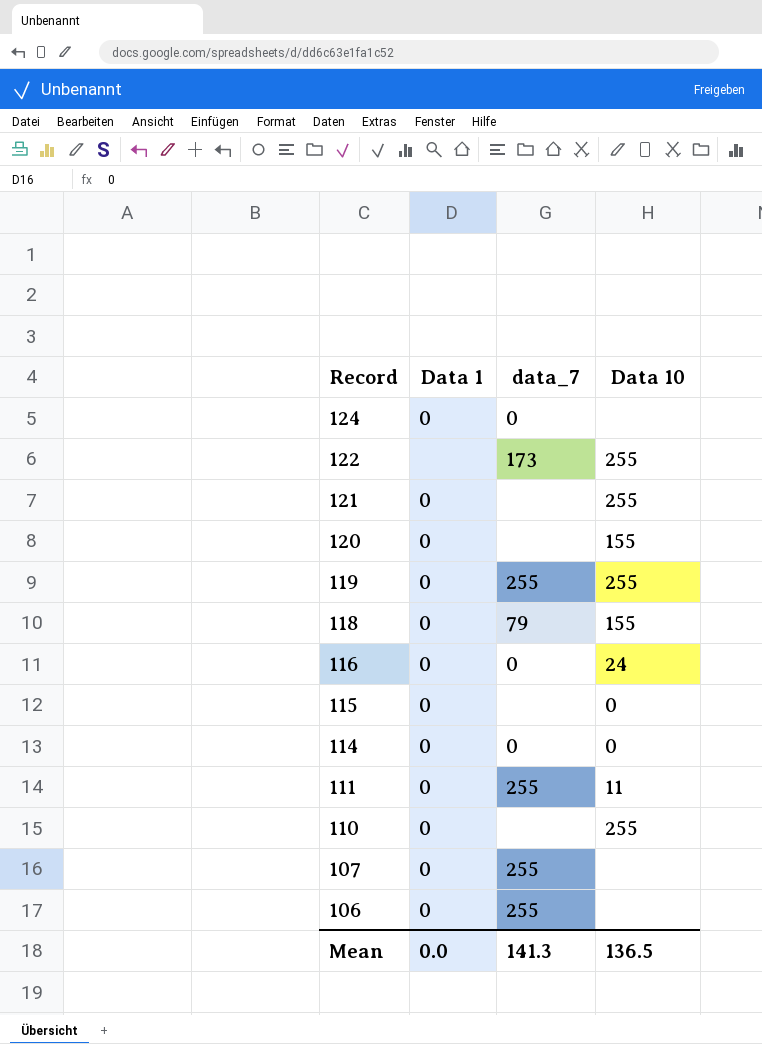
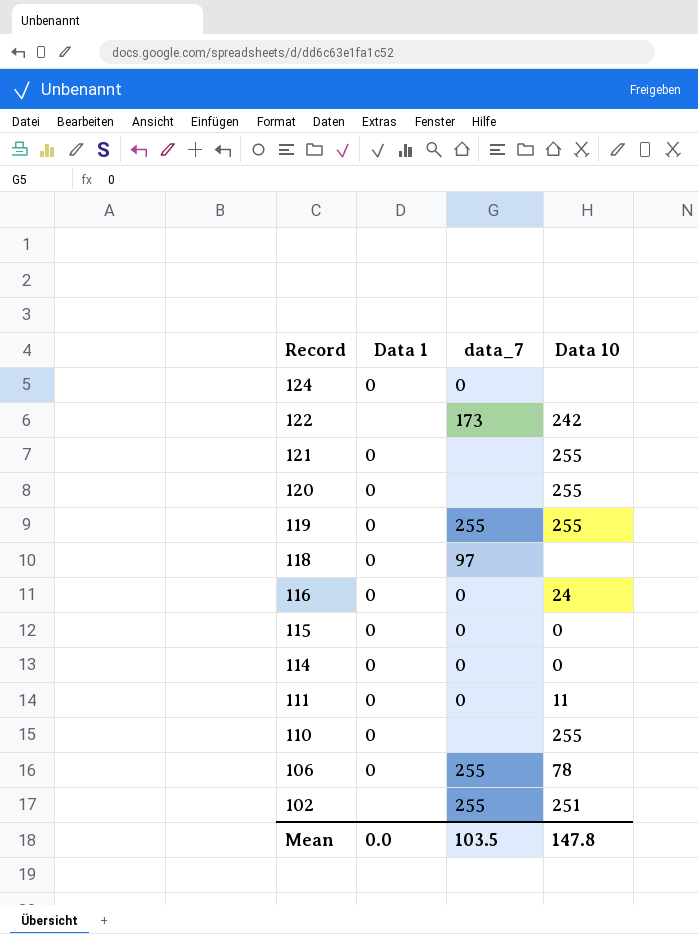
row 107: 0 | 255 | none -> none
122 | Data 10: 255 -> 242
120 | Data 10: 155 -> 255
118 | data_7: 79 -> 97
118 | Data 10: 155 -> none
115 | data_7: none -> 0
111 | data_7: 255 -> 0
106 | Data 10: none -> 78
row 102: none -> none | 255 | 251
Mean | data_7: 141.3 -> 103.5
Mean | Data 10: 136.5 -> 147.8

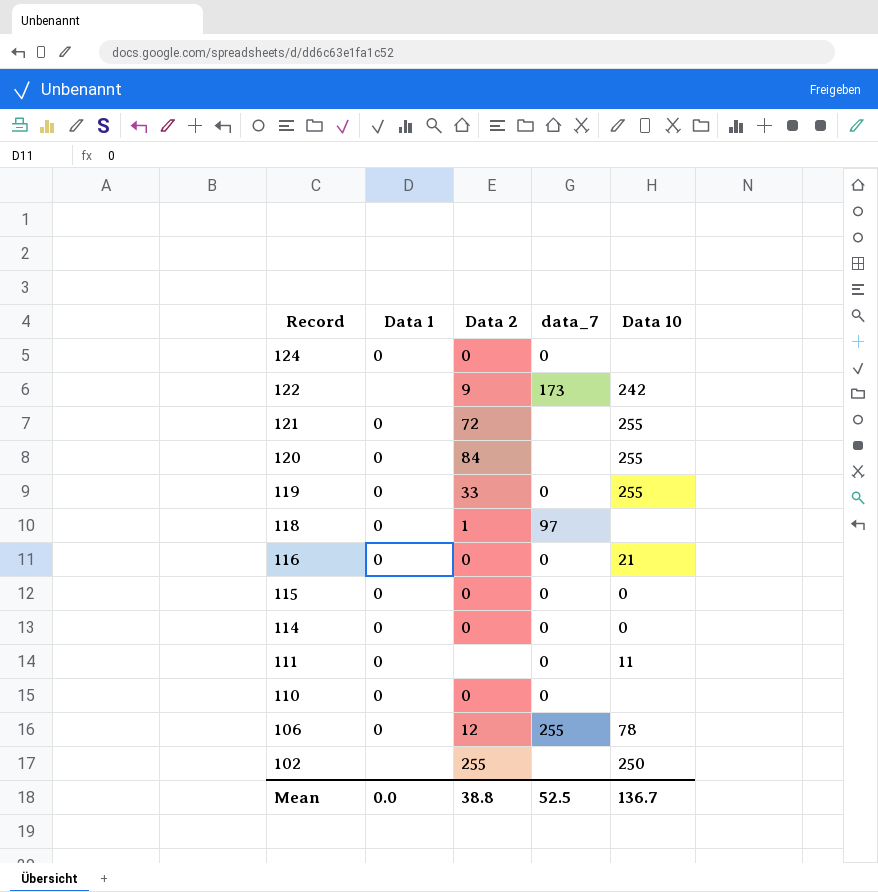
column Data 2 | position: none -> 3
119 | data_7: 255 -> 0
116 | Data 10: 24 -> 21
110 | data_7: none -> 0
110 | Data 10: 255 -> none
102 | data_7: 255 -> none
102 | Data 10: 251 -> 250
Mean | data_7: 103.5 -> 52.5
Mean | Data 10: 147.8 -> 136.7

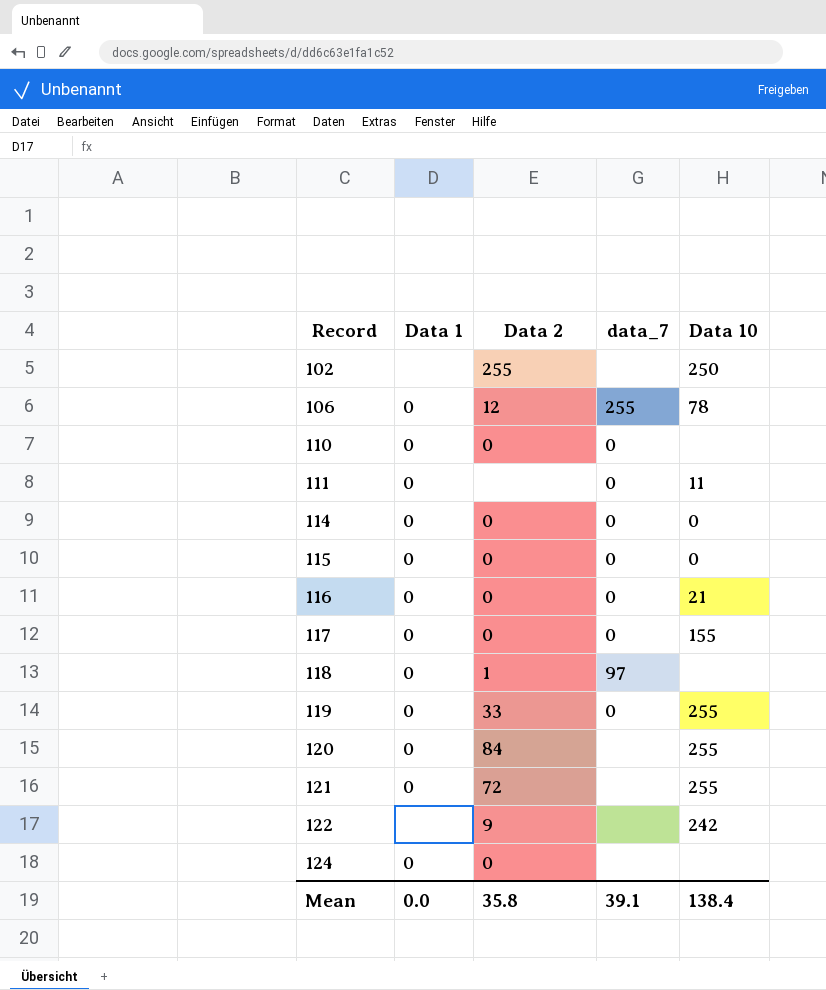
row order: Record descending -> Record ascending
row 117: none -> 0 | 0 | 0 | 155
122 | data_7: 173 -> none
124 | data_7: 0 -> none
Mean | Data 2: 38.8 -> 35.8
Mean | data_7: 52.5 -> 39.1
Mean | Data 10: 136.7 -> 138.4

